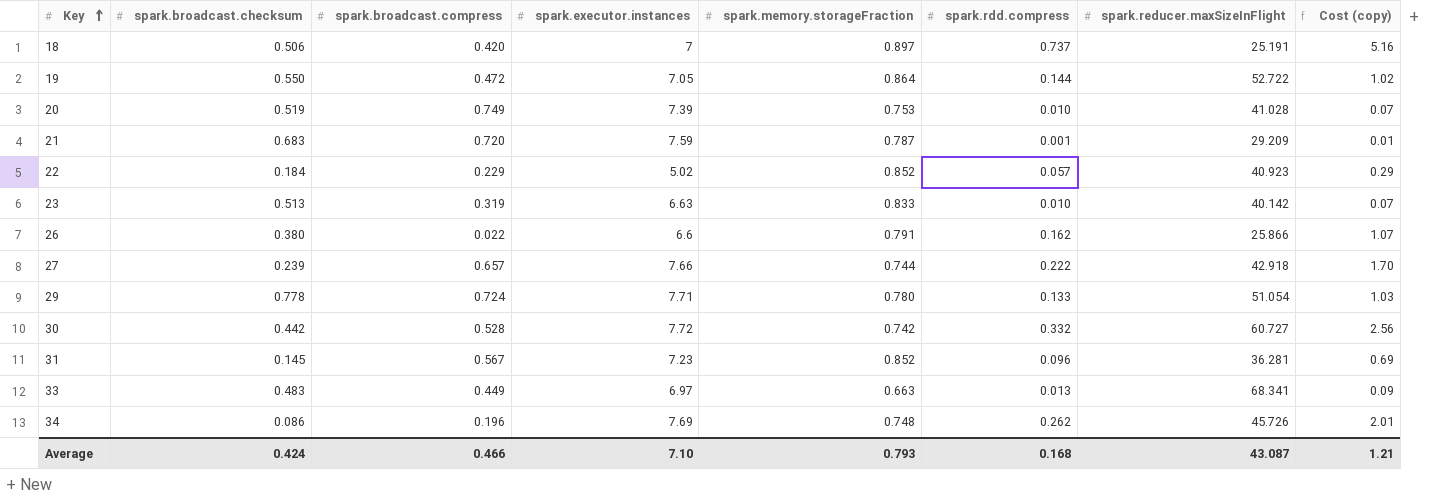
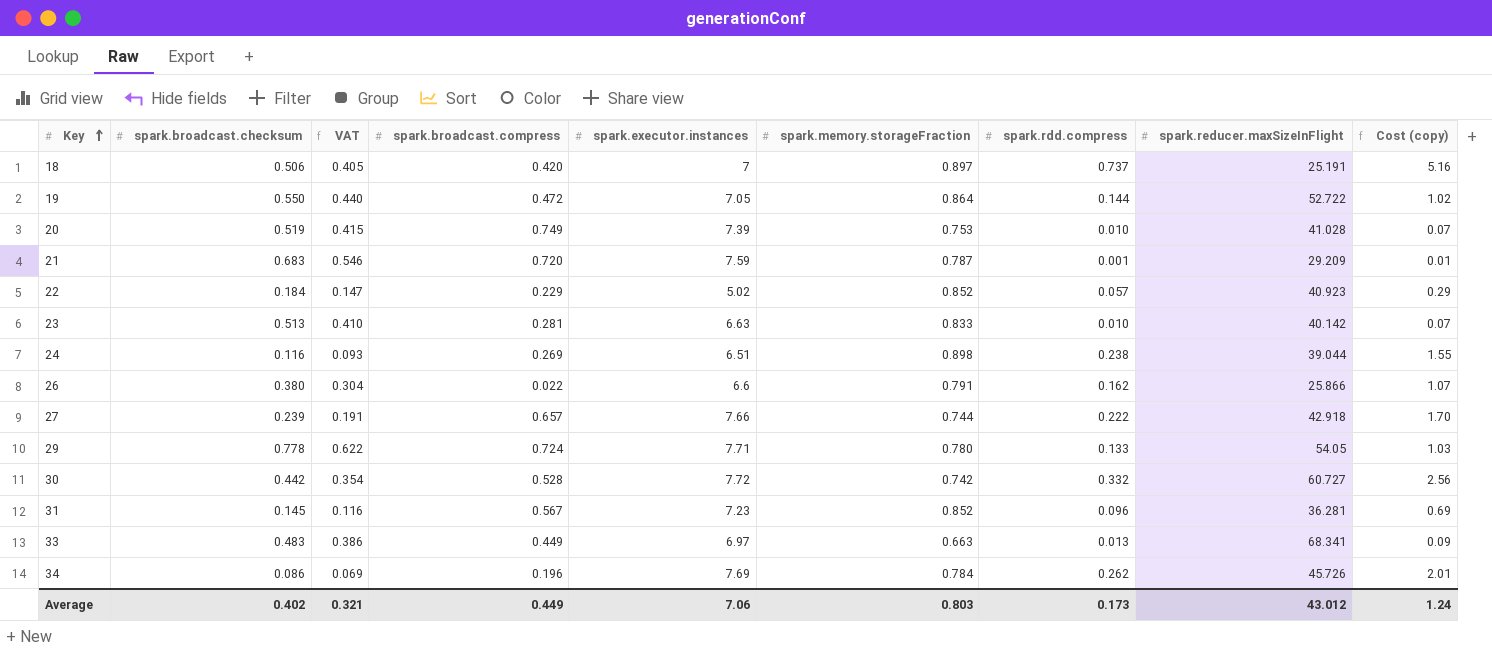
column VAT | formula: none -> [spark.broadcast.checksum] * 0.8
23 | spark.broadcast.compress: 0.319 -> 0.281
row 24: none -> 0.116 | 0.093 | 0.269 | 6.51 | 0.898 | 0.238 | 39.044 | 1.55
29 | spark.reducer.maxSizeInFlight: 51.054 -> 54.05
34 | spark.memory.storageFraction: 0.748 -> 0.784
Average | spark.broadcast.checksum: 0.424 -> 0.402
Average | spark.broadcast.compress: 0.466 -> 0.449
Average | spark.executor.instances: 7.10 -> 7.06
Average | spark.memory.storageFraction: 0.793 -> 0.803
Average | spark.rdd.compress: 0.168 -> 0.173
Average | spark.reducer.maxSizeInFlight: 43.087 -> 43.012
Average | Cost (copy): 1.21 -> 1.24

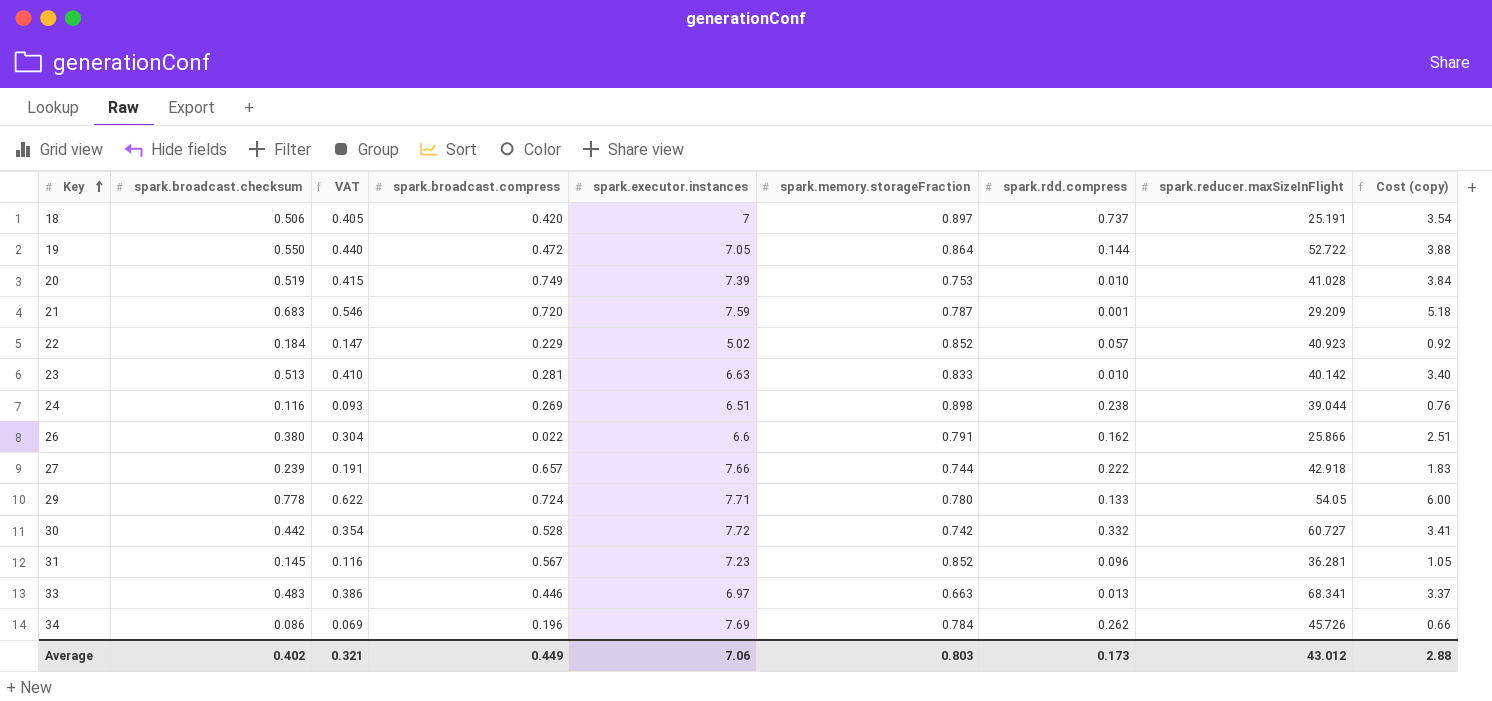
column Cost (copy) | formula: [spark.executor.instances] * [spark.rdd.compress] -> [spark.broadcast.checksum] * [spark.executor.instances]
33 | spark.broadcast.compress: 0.449 -> 0.446
Average | Cost (copy): 1.24 -> 2.88

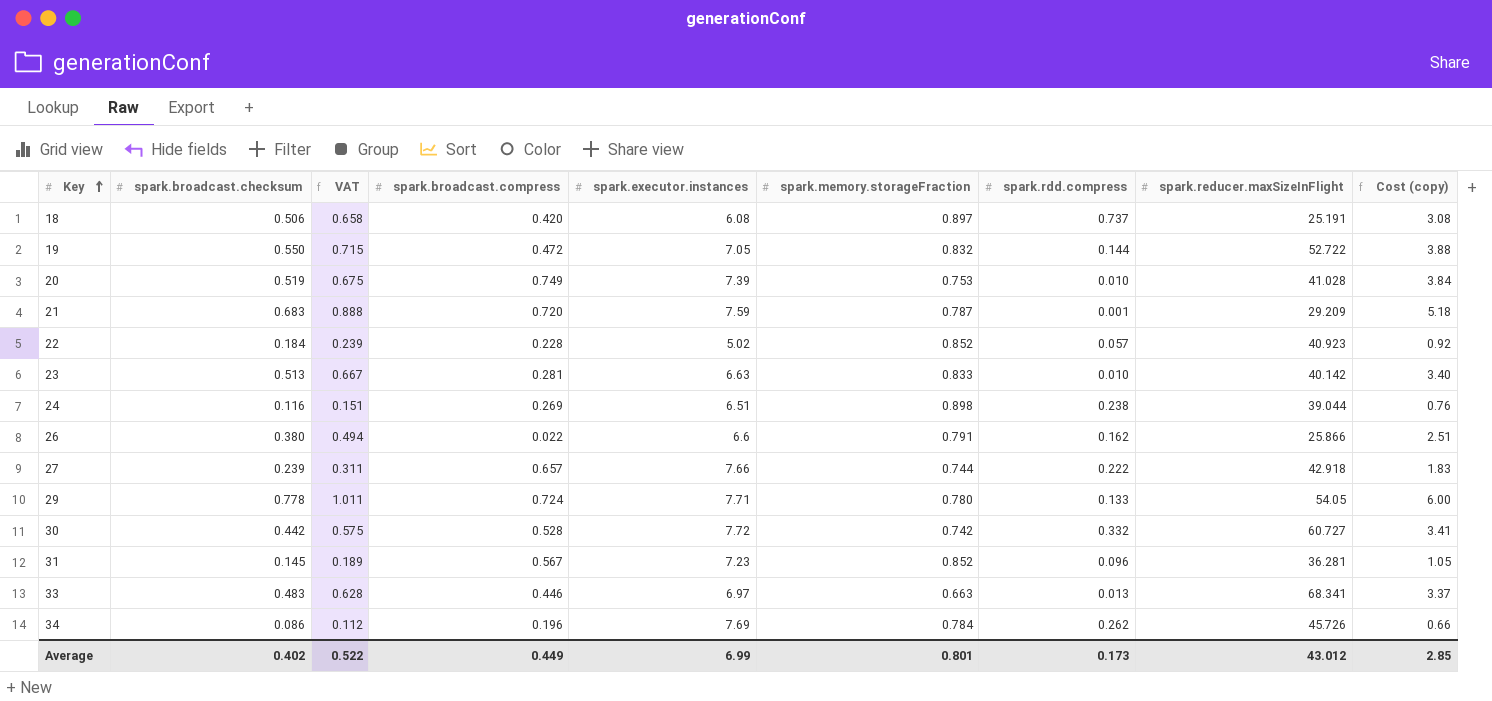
column VAT | formula: [spark.broadcast.checksum] * 0.8 -> [spark.broadcast.checksum] * 1.3
18 | spark.executor.instances: 7 -> 6.08
18 | Cost (copy): 3.54 -> 3.08
19 | spark.memory.storageFraction: 0.864 -> 0.832
22 | spark.broadcast.compress: 0.229 -> 0.228
Average | VAT: 0.321 -> 0.522
Average | spark.executor.instances: 7.06 -> 6.99
Average | spark.memory.storageFraction: 0.803 -> 0.801
Average | Cost (copy): 2.88 -> 2.85

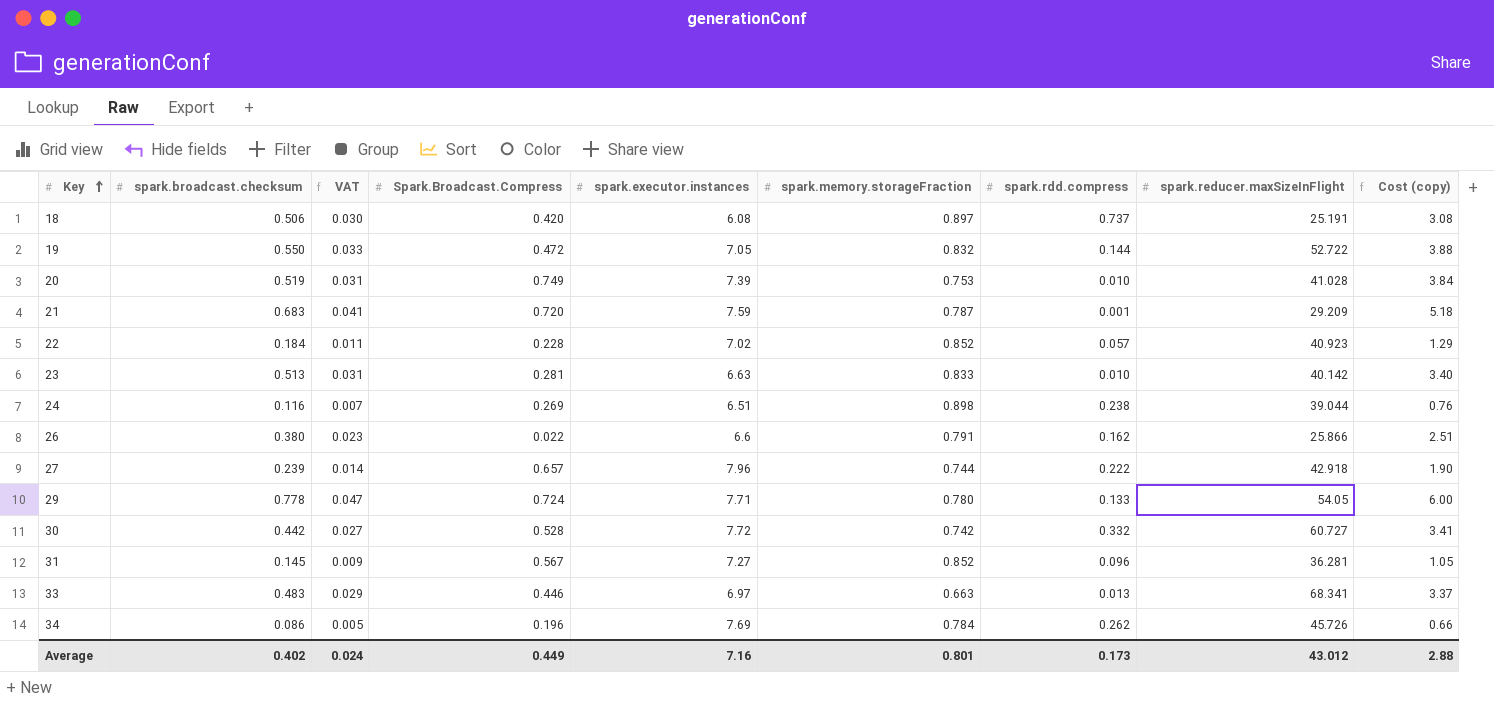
column VAT | formula: [spark.broadcast.checksum] * 1.3 -> [spark.broadcast.checksum] * 0.06
column name: spark.broadcast.compress -> Spark.Broadcast.Compress
22 | spark.executor.instances: 5.02 -> 7.02
22 | Cost (copy): 0.92 -> 1.29
27 | spark.executor.instances: 7.66 -> 7.96
27 | Cost (copy): 1.83 -> 1.90
31 | spark.executor.instances: 7.23 -> 7.27
Average | VAT: 0.522 -> 0.024
Average | spark.executor.instances: 6.99 -> 7.16
Average | Cost (copy): 2.85 -> 2.88

